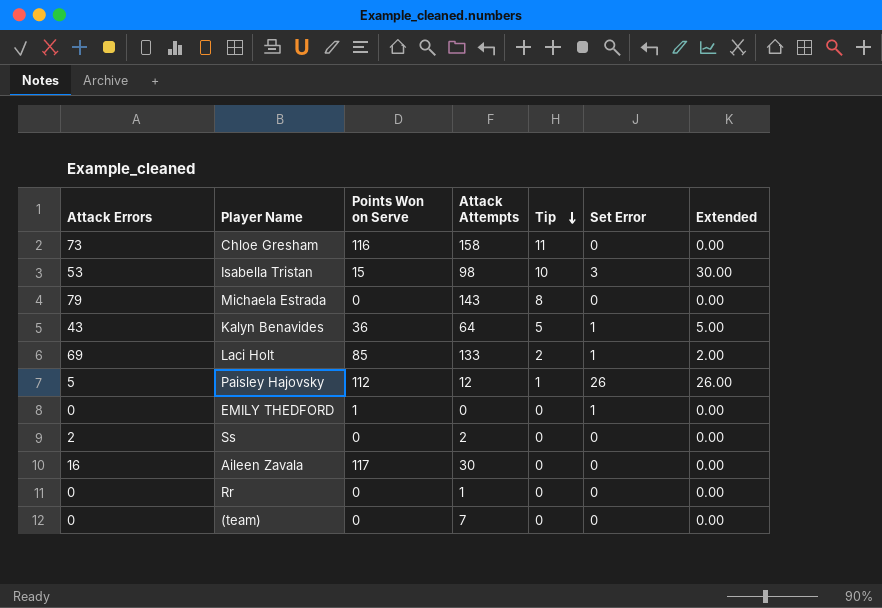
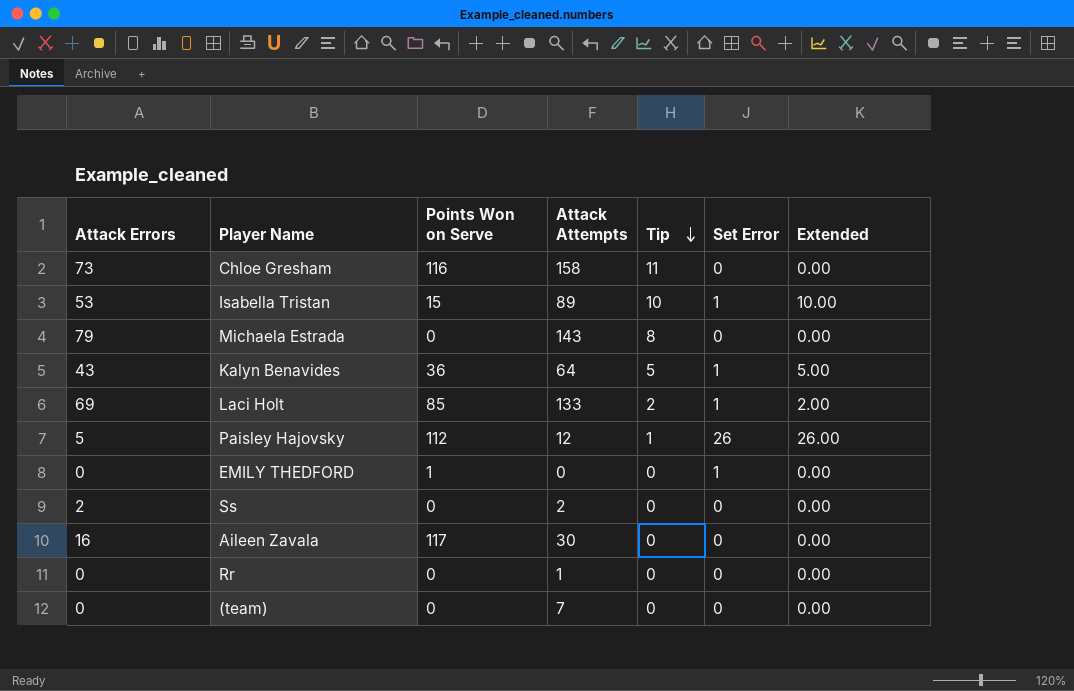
Isabella Tristan | Attack Attempts: 98 -> 89
Isabella Tristan | Set Error: 3 -> 1
Isabella Tristan | Extended: 30.00 -> 10.00

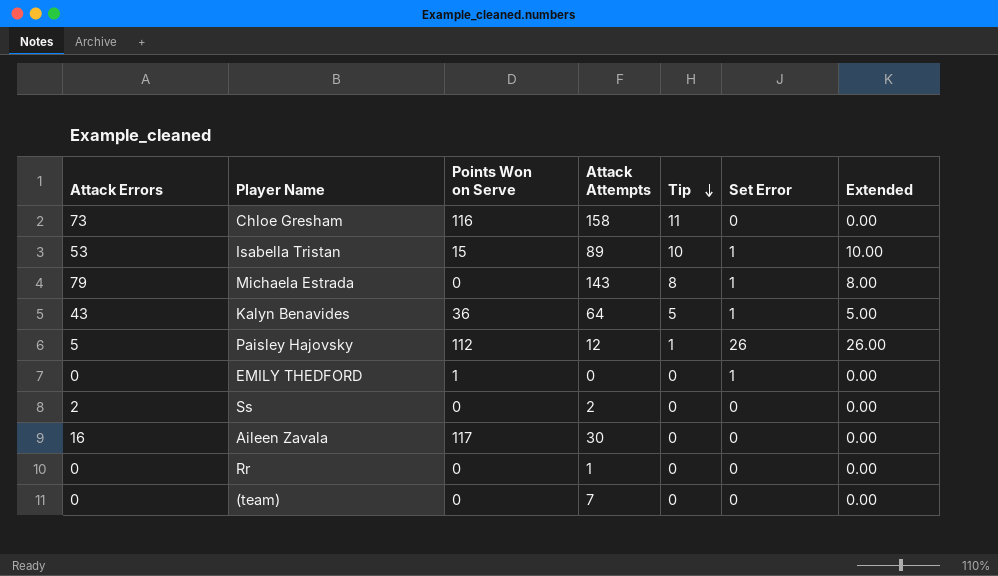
row Laci Holt: 69 | 85 | 133 | 2 | 1 | 2.00 -> none
Michaela Estrada | Set Error: 0 -> 1
Michaela Estrada | Extended: 0.00 -> 8.00

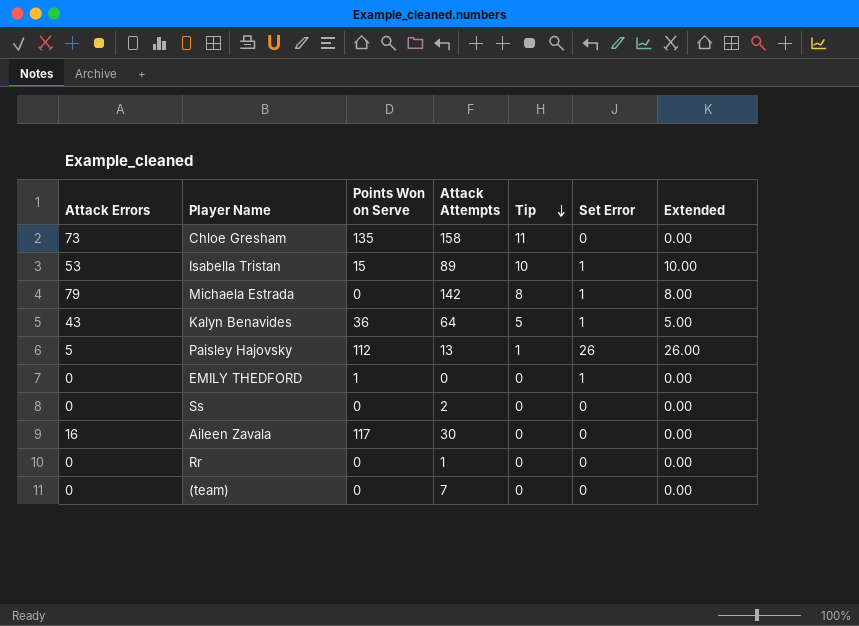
Chloe Gresham | Points Won on Serve: 116 -> 135
Michaela Estrada | Attack Attempts: 143 -> 142
Paisley Hajovsky | Attack Attempts: 12 -> 13
Ss | Attack Errors: 2 -> 0

